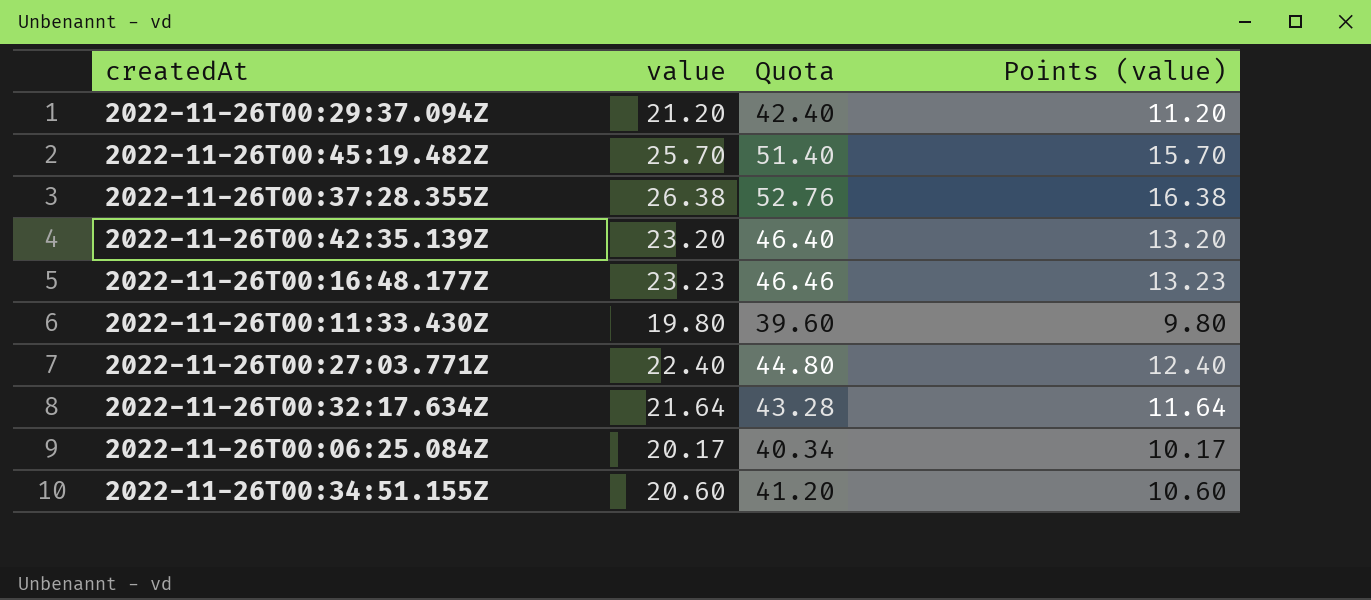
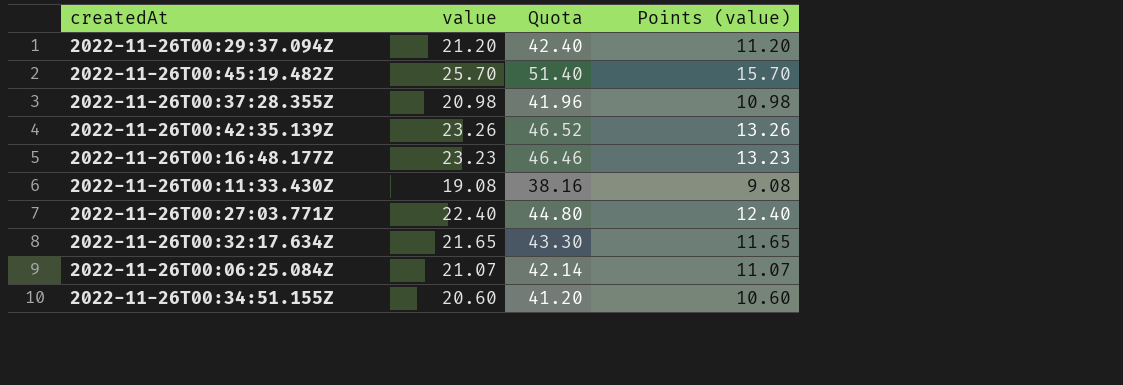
2022-11-26T00:37:28.355Z | value: 26.38 -> 20.98
2022-11-26T00:37:28.355Z | Quota: 52.76 -> 41.96
2022-11-26T00:37:28.355Z | Points (value): 16.38 -> 10.98
2022-11-26T00:42:35.139Z | value: 23.20 -> 23.26
2022-11-26T00:42:35.139Z | Quota: 46.40 -> 46.52
2022-11-26T00:42:35.139Z | Points (value): 13.20 -> 13.26
2022-11-26T00:11:33.430Z | value: 19.80 -> 19.08
2022-11-26T00:11:33.430Z | Quota: 39.60 -> 38.16
2022-11-26T00:11:33.430Z | Points (value): 9.80 -> 9.08
2022-11-26T00:32:17.634Z | value: 21.64 -> 21.65
2022-11-26T00:32:17.634Z | Quota: 43.28 -> 43.30
2022-11-26T00:32:17.634Z | Points (value): 11.64 -> 11.65
2022-11-26T00:06:25.084Z | value: 20.17 -> 21.07
2022-11-26T00:06:25.084Z | Quota: 40.34 -> 42.14
2022-11-26T00:06:25.084Z | Points (value): 10.17 -> 11.07

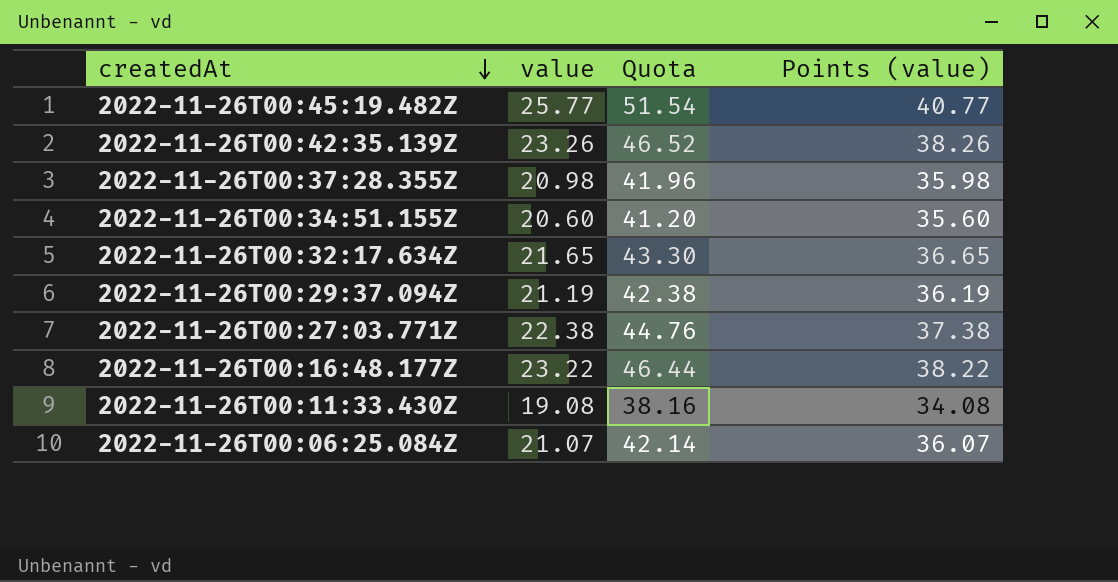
row order: none -> createdAt descending
column Points (value) | formula: [value] - 10 -> [value] + 15
2022-11-26T00:45:19.482Z | value: 25.70 -> 25.77
2022-11-26T00:45:19.482Z | Quota: 51.40 -> 51.54
2022-11-26T00:29:37.094Z | value: 21.20 -> 21.19
2022-11-26T00:29:37.094Z | Quota: 42.40 -> 42.38
2022-11-26T00:27:03.771Z | value: 22.40 -> 22.38
2022-11-26T00:27:03.771Z | Quota: 44.80 -> 44.76
2022-11-26T00:16:48.177Z | value: 23.23 -> 23.22
2022-11-26T00:16:48.177Z | Quota: 46.46 -> 46.44

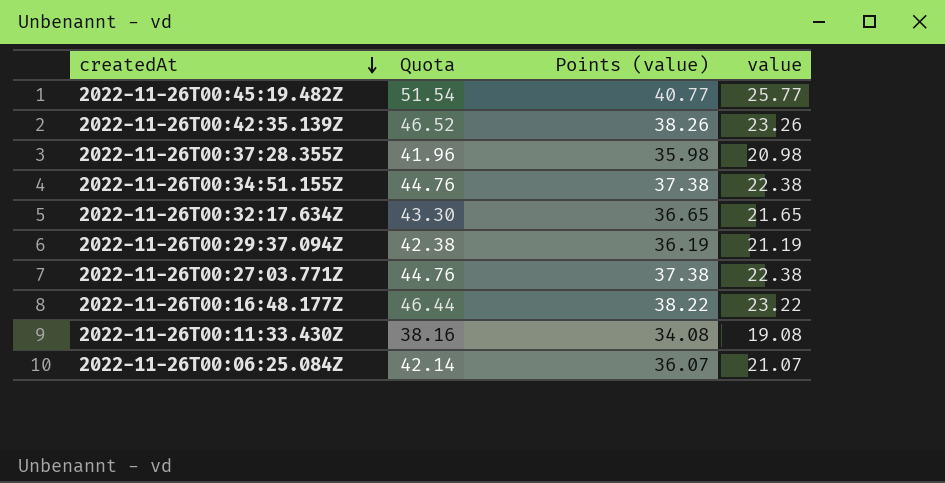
column value | position: 2 -> 4
2022-11-26T00:34:51.155Z | Quota: 41.20 -> 44.76
2022-11-26T00:34:51.155Z | Points (value): 35.60 -> 37.38
2022-11-26T00:34:51.155Z | value: 20.60 -> 22.38

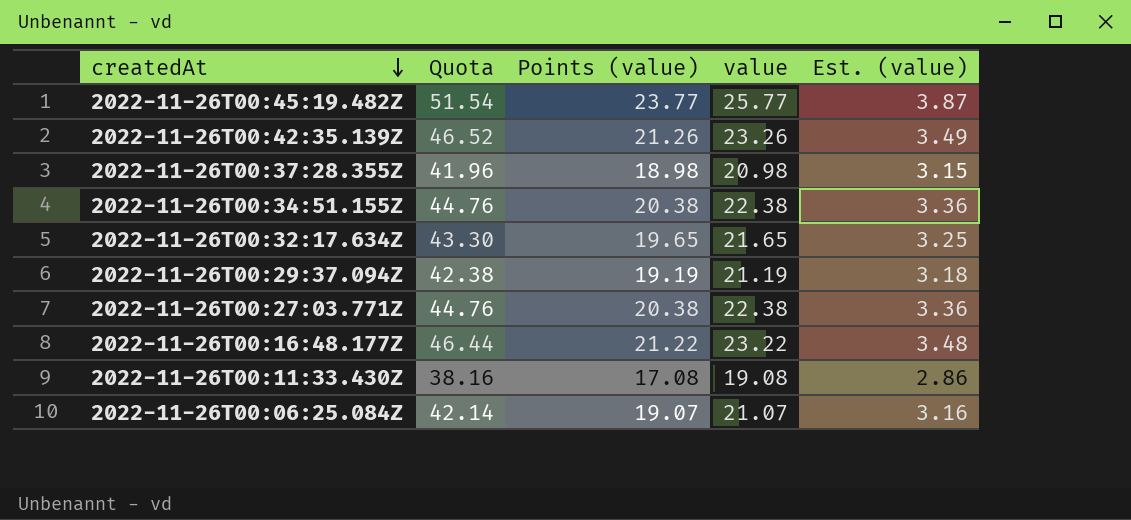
column Points (value) | formula: [value] + 15 -> [value] - 2
column Est. (value) | formula: none -> [value] * 0.15

